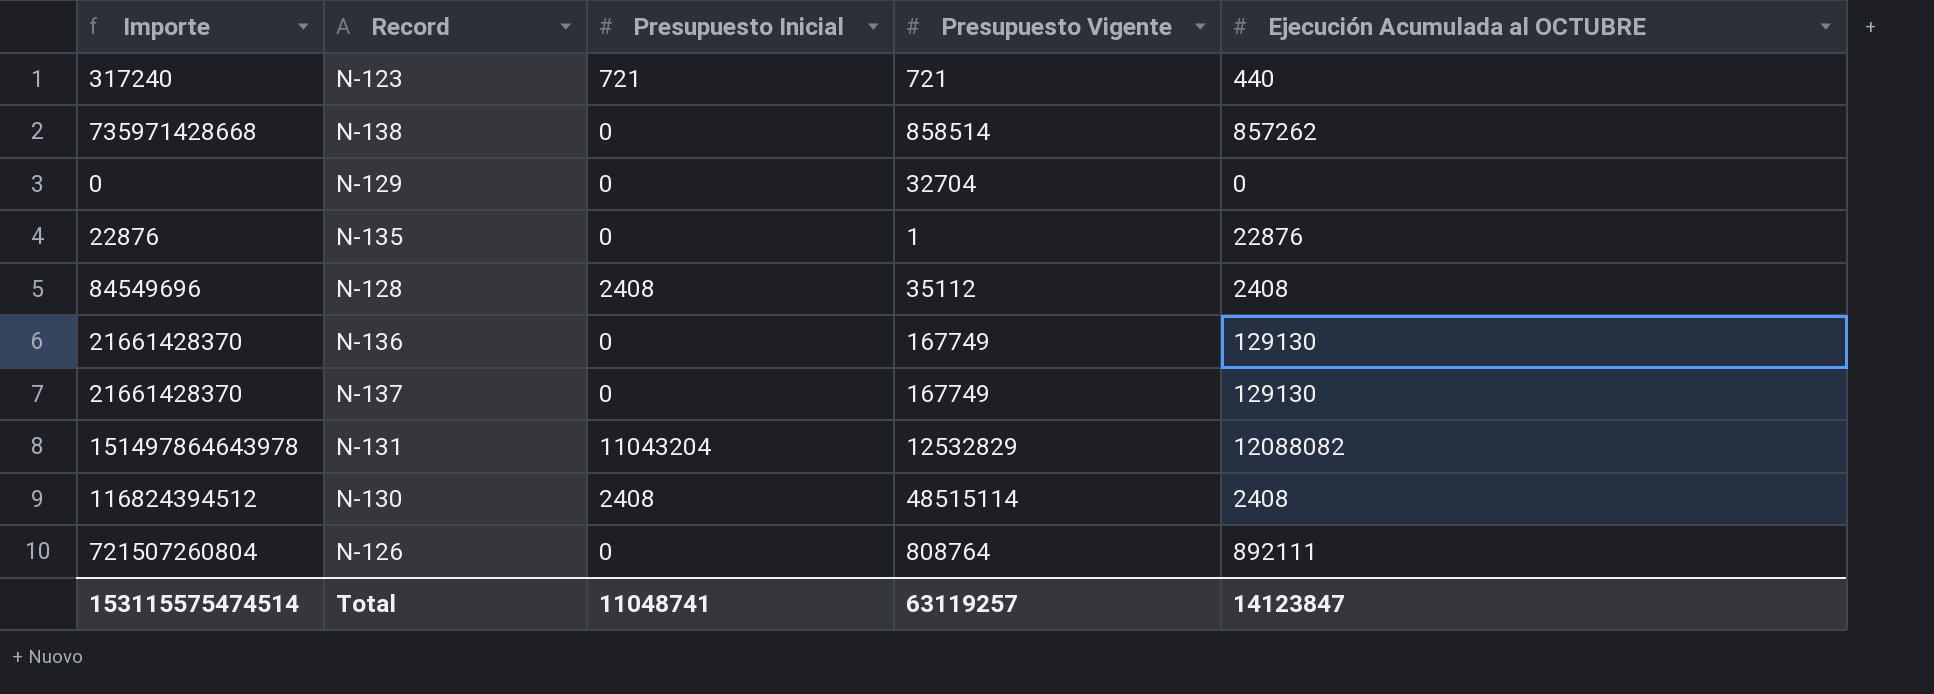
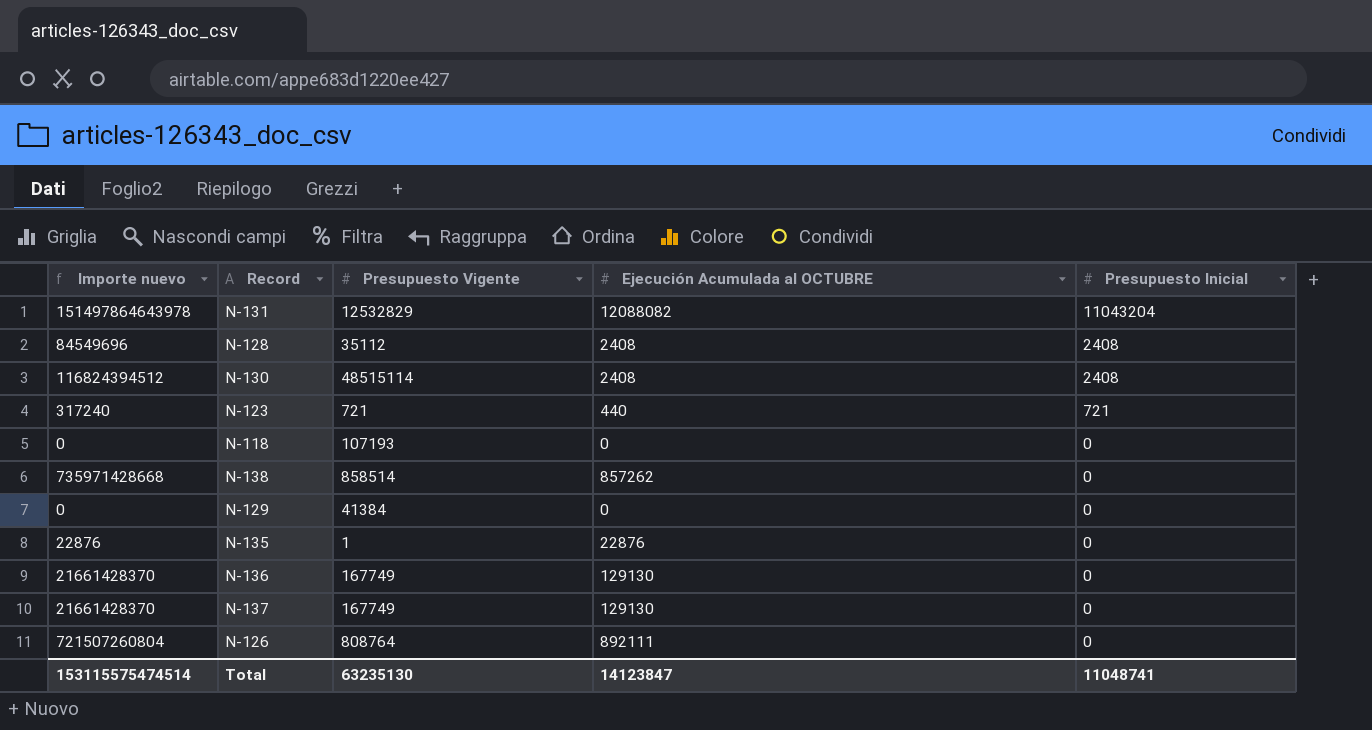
row order: none -> Presupuesto Inicial descending
column name: Importe -> Importe nuevo
column Presupuesto Inicial | position: 3 -> 5
row N-118: none -> 0 | 107193 | 0 | 0
N-129 | Presupuesto Vigente: 32704 -> 41384
Total | Presupuesto Vigente: 63119257 -> 63235130

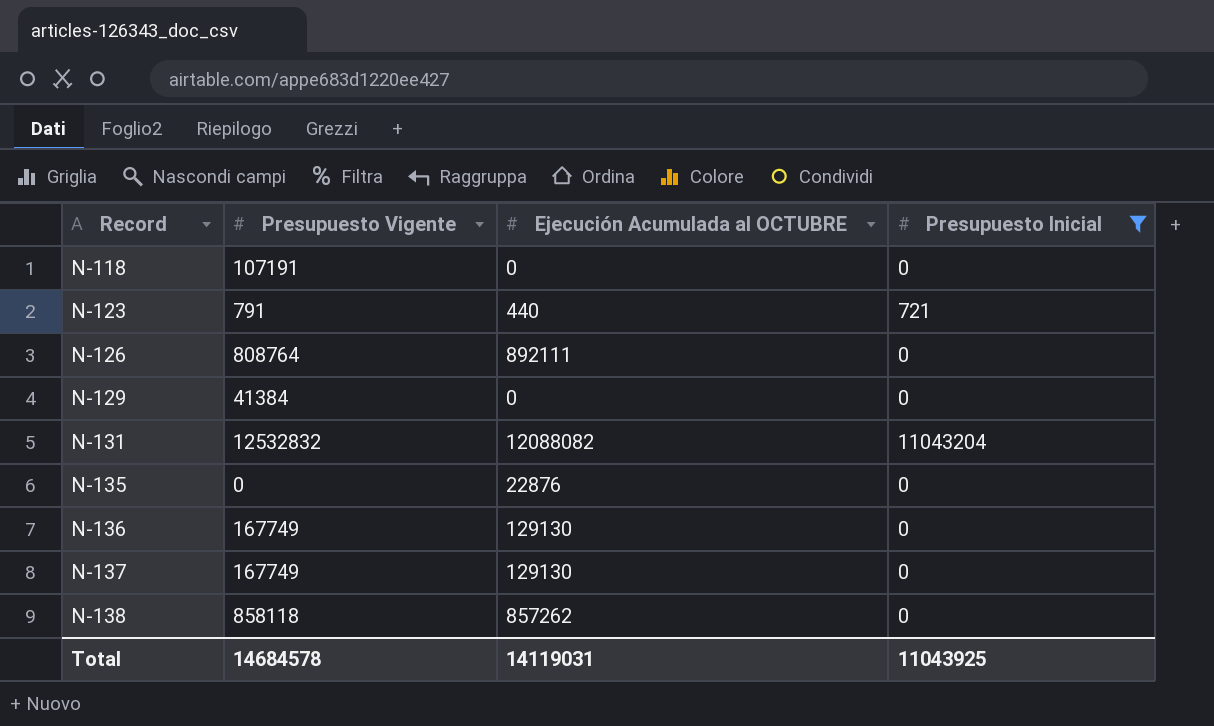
filter: none -> Presupuesto Inicial != 2408
row order: Presupuesto Inicial descending -> Record ascending
column Importe nuevo | formula: [Presupuesto Vigente] * [Ejecución Acumulada al OCTUBRE] -> none
N-118 | Presupuesto Vigente: 107193 -> 107191
N-123 | Presupuesto Vigente: 721 -> 791
N-131 | Presupuesto Vigente: 12532829 -> 12532832
N-135 | Presupuesto Vigente: 1 -> 0
N-138 | Presupuesto Vigente: 858514 -> 858118
Total | Presupuesto Vigente: 63235130 -> 14684578
Total | Ejecución Acumulada al OCTUBRE: 14123847 -> 14119031
Total | Presupuesto Inicial: 11048741 -> 11043925

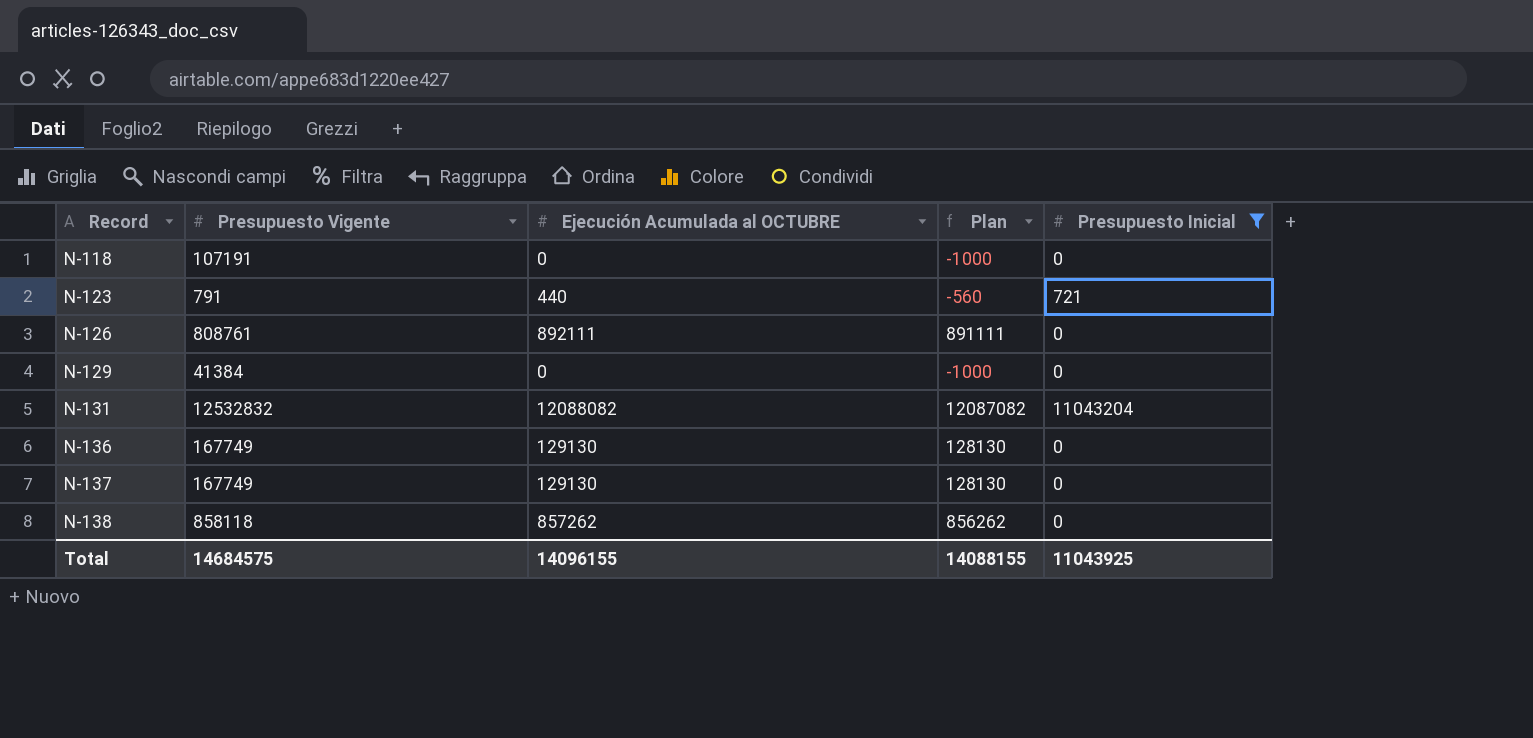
column Plan | formula: none -> [Ejecución Acumulada al OCTUBRE] - 1000
row N-135: 0 | 22876 | 0 -> none
N-126 | Presupuesto Vigente: 808764 -> 808761
Total | Presupuesto Vigente: 14684578 -> 14684575
Total | Ejecución Acumulada al OCTUBRE: 14119031 -> 14096155

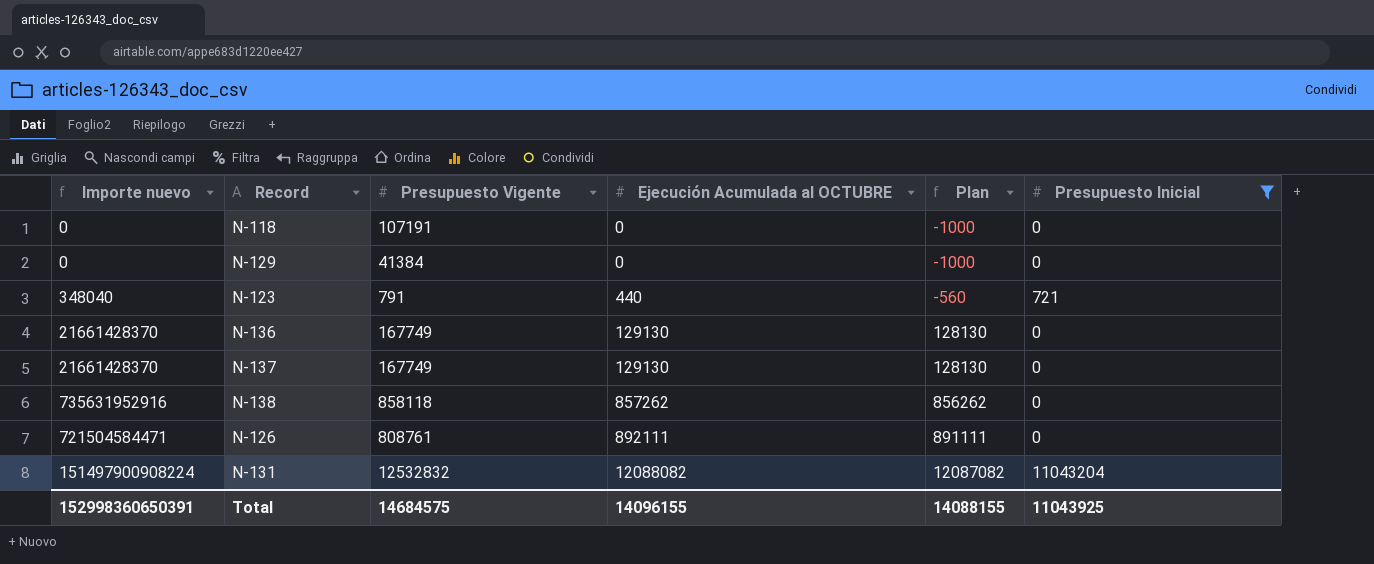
row order: Record ascending -> Ejecución Acumulada al OCTUBRE ascending
column Importe nuevo | formula: none -> [Presupuesto Vigente] * [Ejecución Acumulada al OCTUBRE]

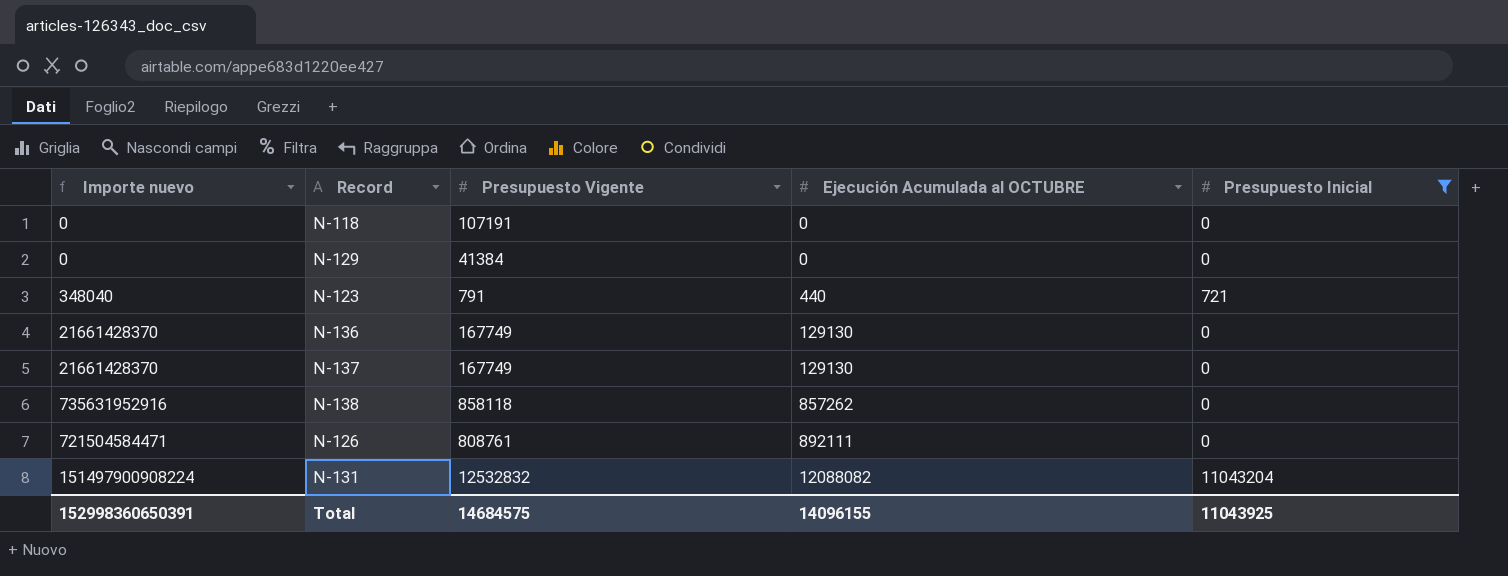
column Plan | formula: [Ejecución Acumulada al OCTUBRE] - 1000 -> none

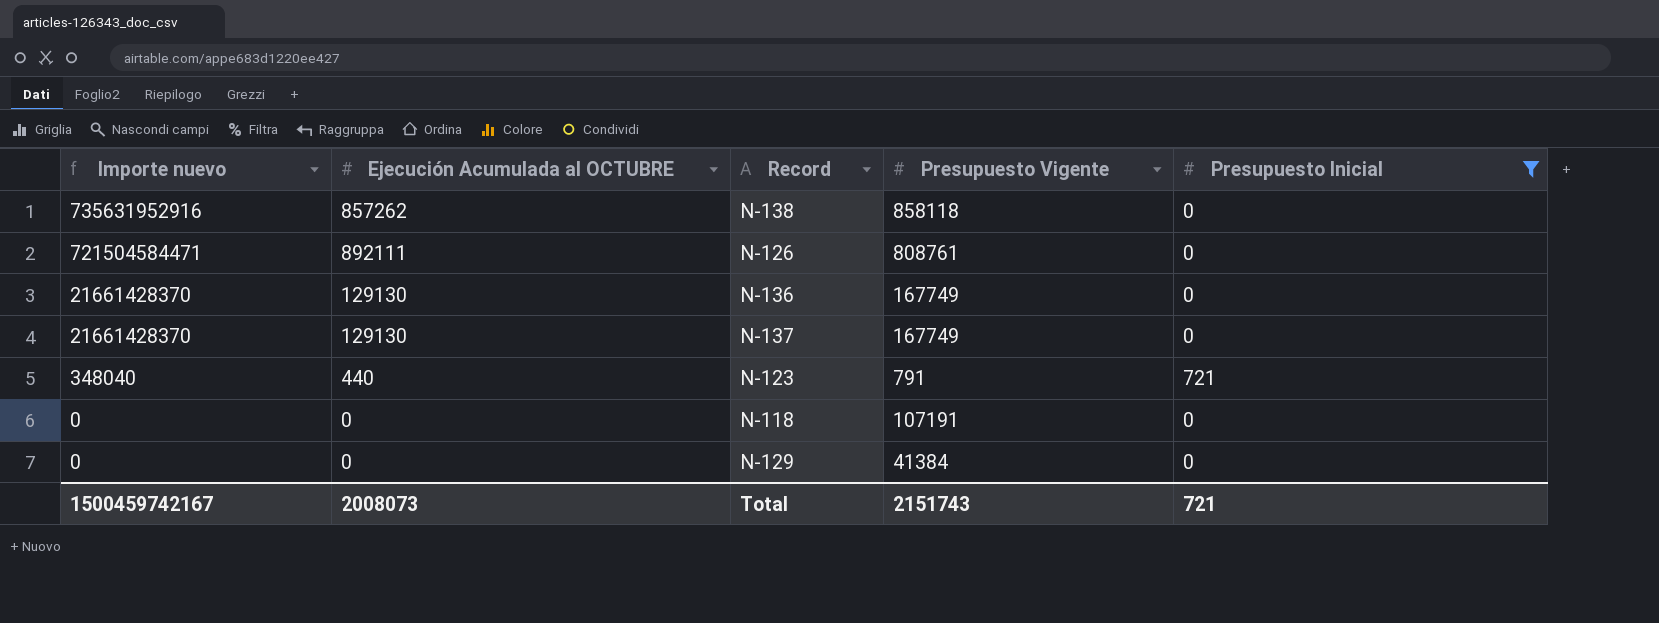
row order: Ejecución Acumulada al OCTUBRE ascending -> Importe nuevo descending
column Ejecución Acumulada al OCTUBRE | position: 4 -> 2
row N-131: 151497900908224 | 12532832 | 12088082 | 11043204 -> none
Total | Importe nuevo: 152998360650391 -> 1500459742167
Total | Ejecución Acumulada al OCTUBRE: 14096155 -> 2008073
Total | Presupuesto Vigente: 14684575 -> 2151743
Total | Presupuesto Inicial: 11043925 -> 721

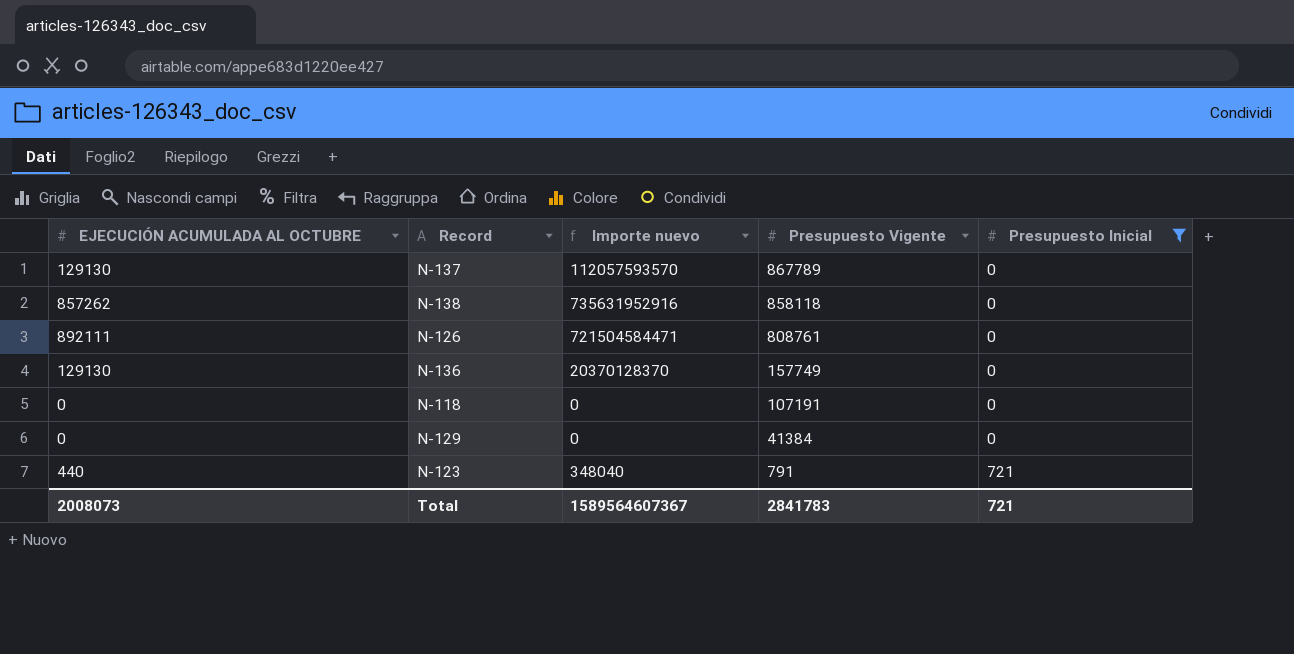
row order: Importe nuevo descending -> Presupuesto Vigente descending
column name: Ejecución Acumulada al OCTUBRE -> EJECUCIÓN ACUMULADA AL OCTUBRE
column Importe nuevo | position: 1 -> 3
N-137 | Importe nuevo: 21661428370 -> 112057593570
N-137 | Presupuesto Vigente: 167749 -> 867789
N-136 | Importe nuevo: 21661428370 -> 20370128370
N-136 | Presupuesto Vigente: 167749 -> 157749
Total | Importe nuevo: 1500459742167 -> 1589564607367
Total | Presupuesto Vigente: 2151743 -> 2841783

